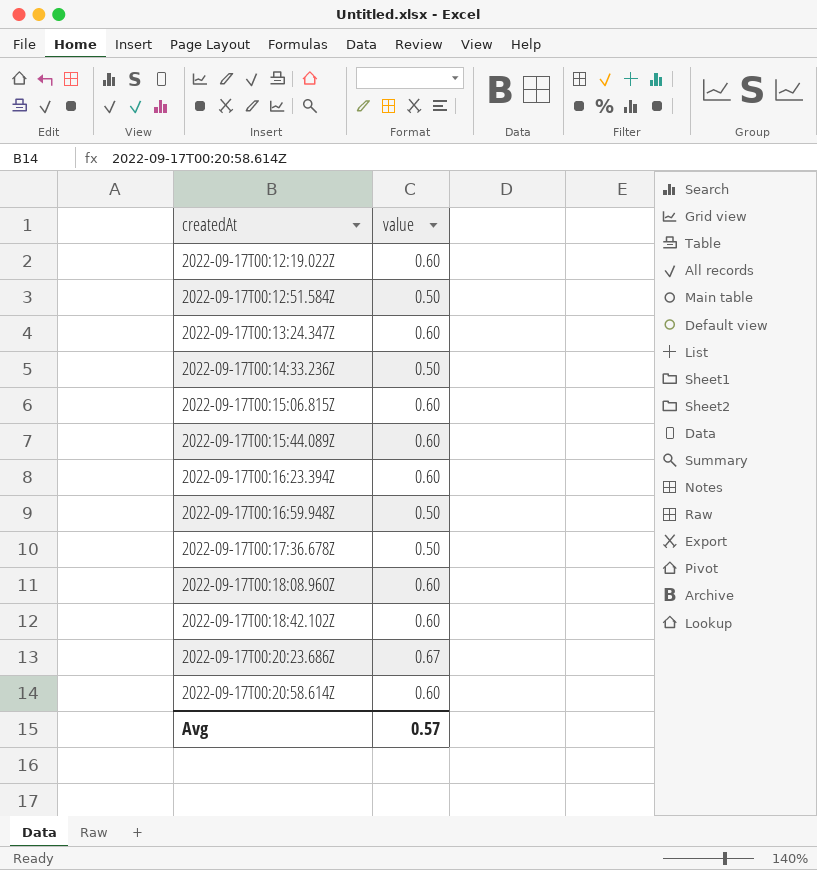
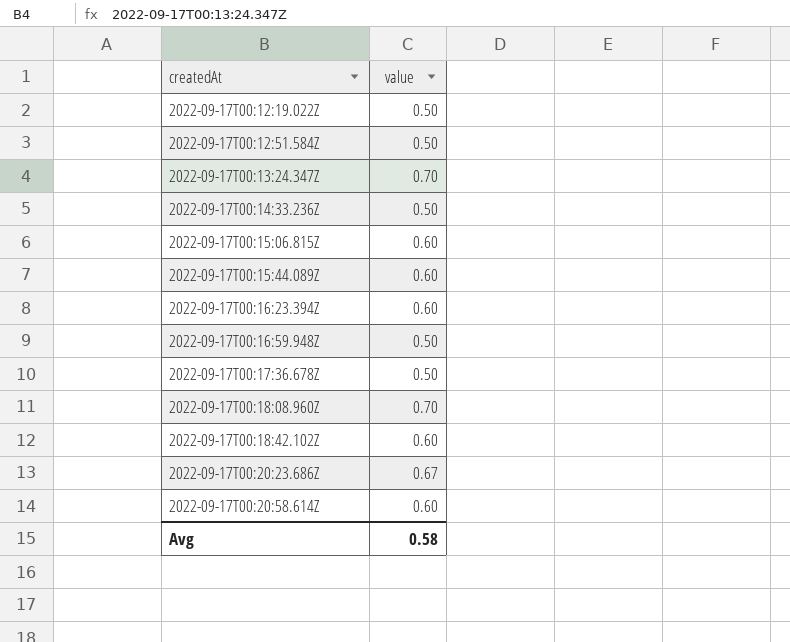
2022-09-17T00:12:19.022Z | value: 0.60 -> 0.50
2022-09-17T00:13:24.347Z | value: 0.60 -> 0.70
2022-09-17T00:18:08.960Z | value: 0.60 -> 0.70
Avg | value: 0.57 -> 0.58

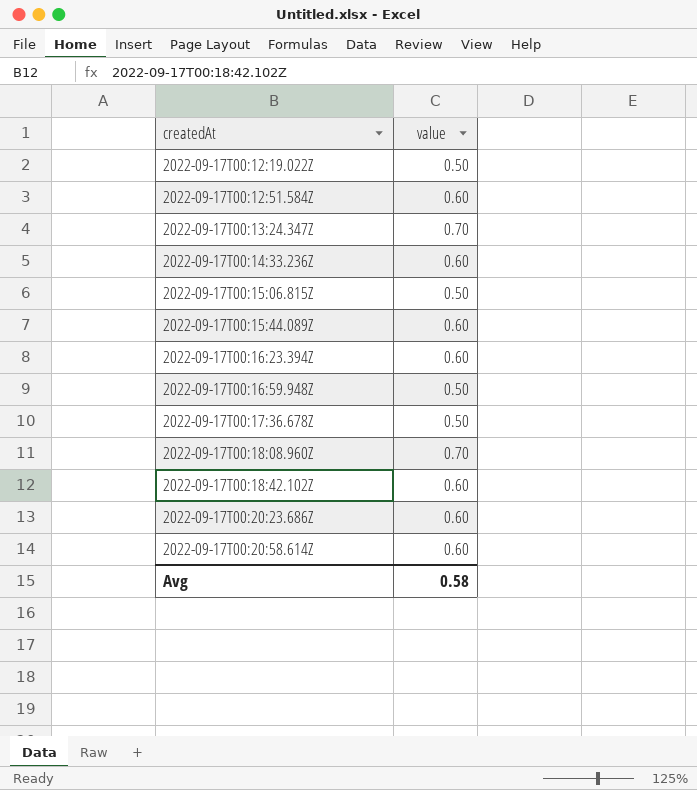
2022-09-17T00:12:51.584Z | value: 0.50 -> 0.60
2022-09-17T00:14:33.236Z | value: 0.50 -> 0.60
2022-09-17T00:15:06.815Z | value: 0.60 -> 0.50
2022-09-17T00:20:23.686Z | value: 0.67 -> 0.60

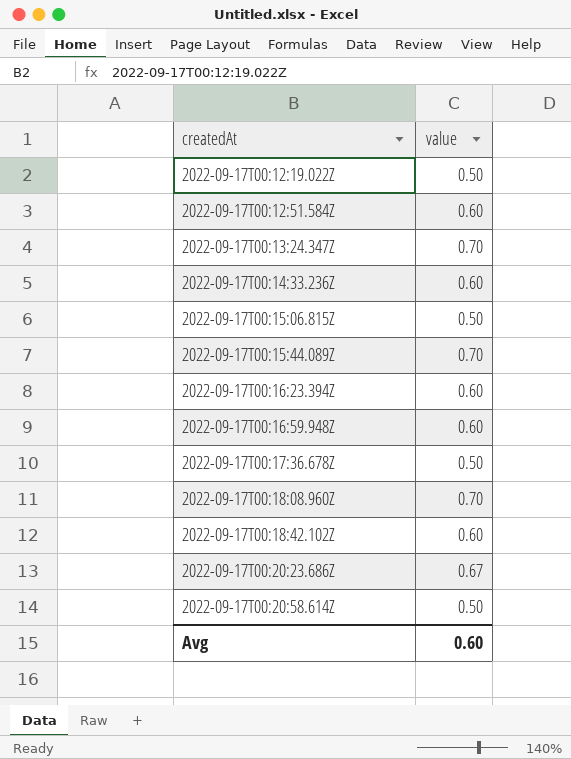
2022-09-17T00:15:44.089Z | value: 0.60 -> 0.70
2022-09-17T00:16:59.948Z | value: 0.50 -> 0.60
2022-09-17T00:20:23.686Z | value: 0.60 -> 0.67
2022-09-17T00:20:58.614Z | value: 0.60 -> 0.50
Avg | value: 0.58 -> 0.60

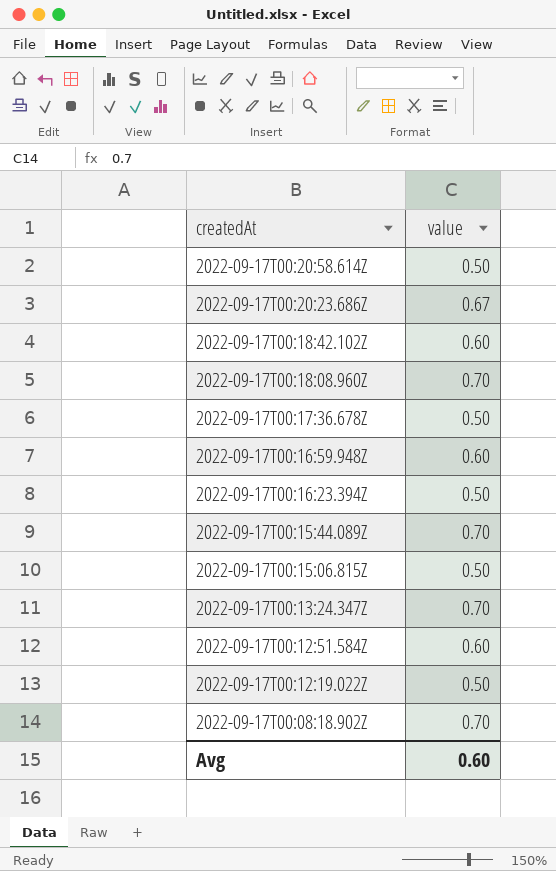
row order: createdAt ascending -> createdAt descending
row 2022-09-17T00:14:33.236Z: 0.60 -> none
2022-09-17T00:16:23.394Z | value: 0.60 -> 0.50
row 2022-09-17T00:08:18.902Z: none -> 0.70

